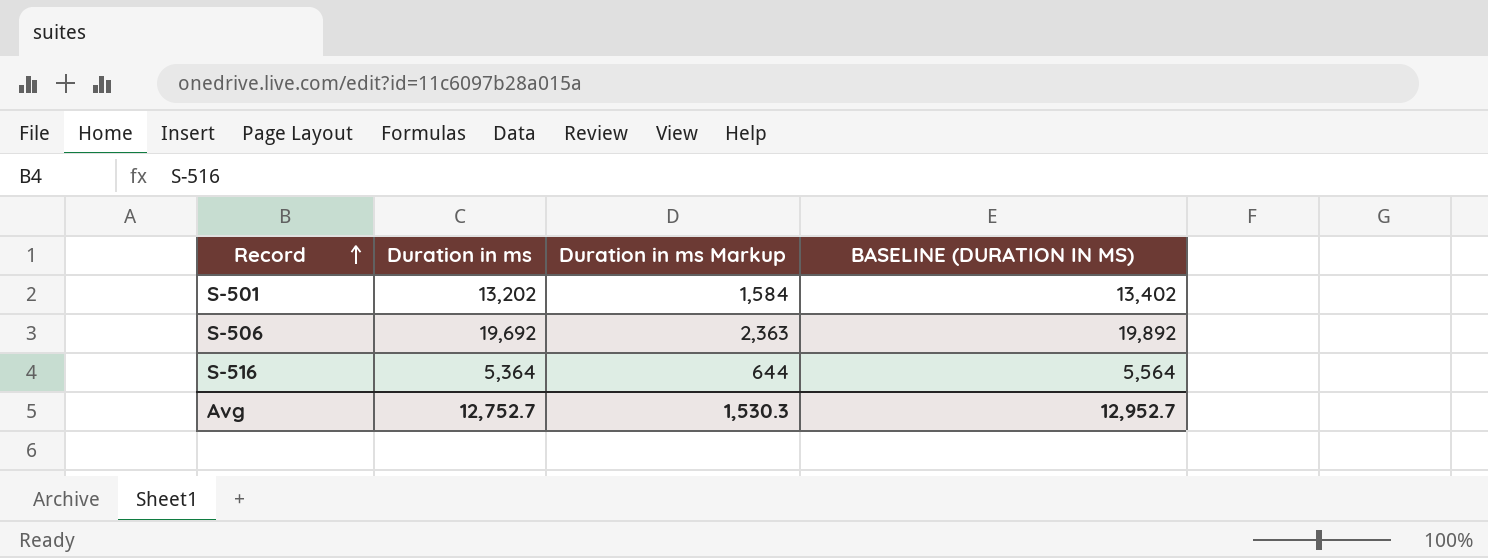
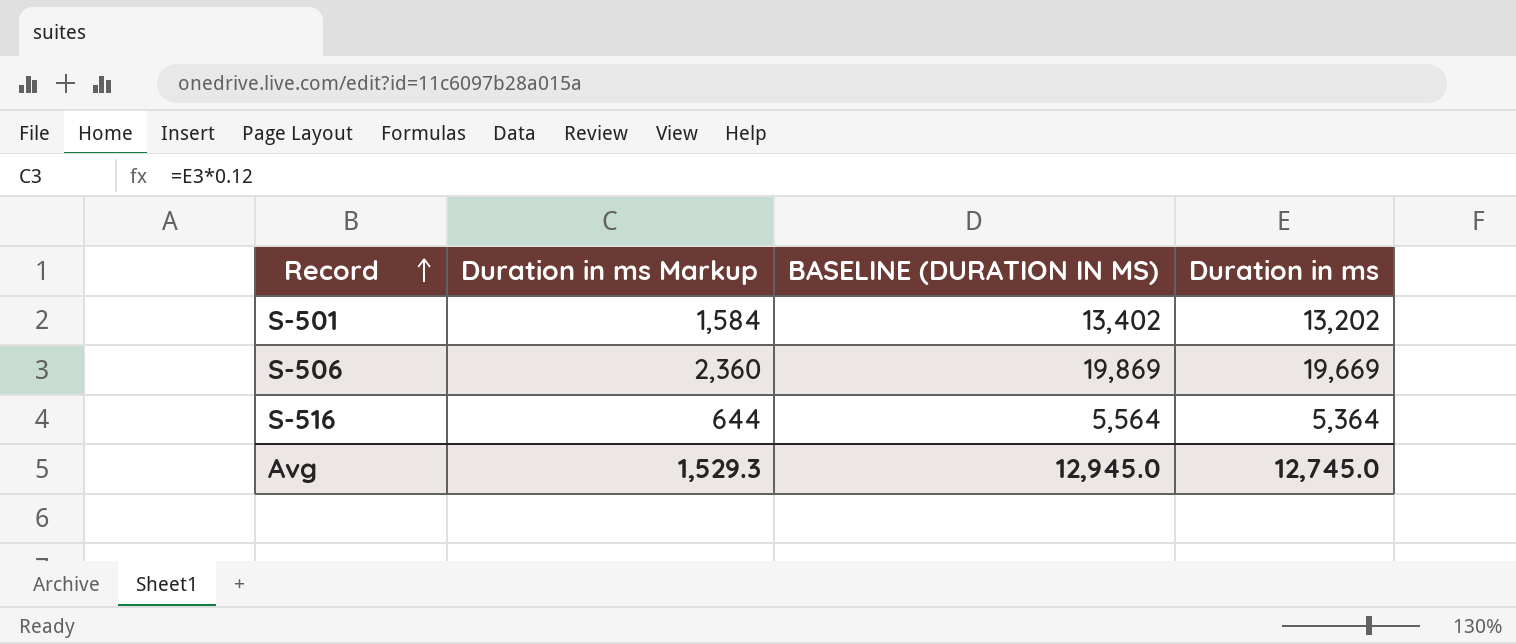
column Duration in ms | position: 2 -> 4
S-506 | Duration in ms Markup: 2,363 -> 2,360
S-506 | BASELINE (DURATION IN MS): 19,892 -> 19,869
S-506 | Duration in ms: 19,692 -> 19,669
Avg | Duration in ms Markup: 1,530.3 -> 1,529.3
Avg | BASELINE (DURATION IN MS): 12,952.7 -> 12,945.0
Avg | Duration in ms: 12,752.7 -> 12,745.0

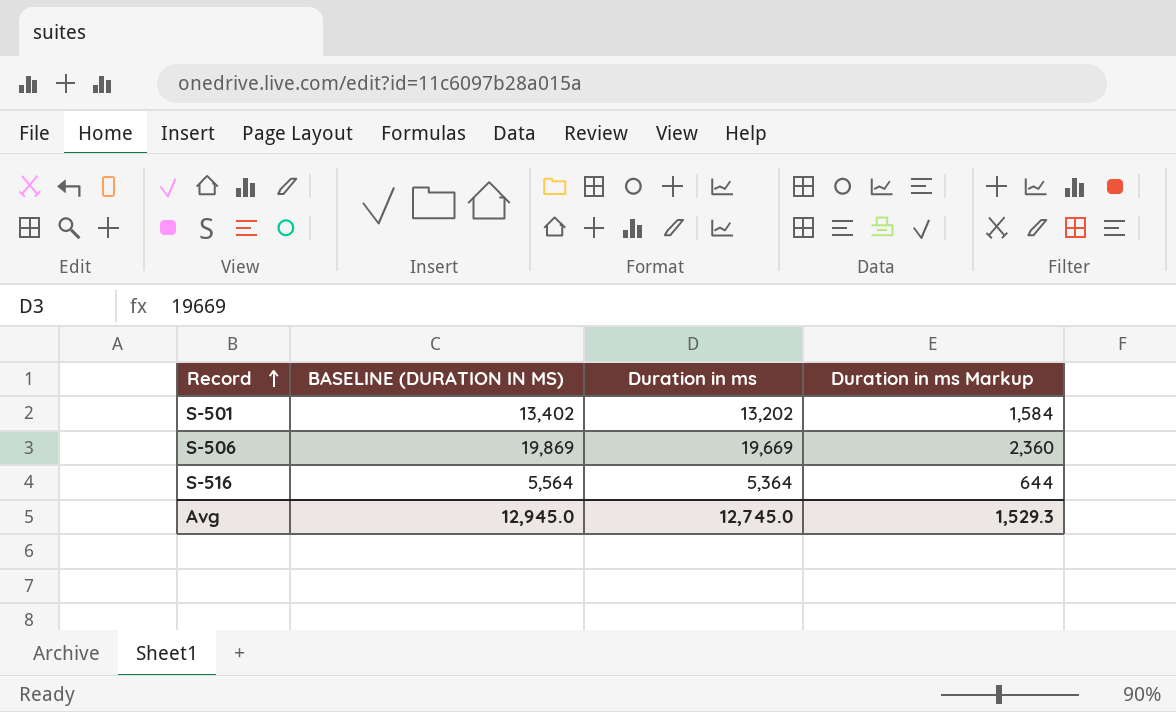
column Duration in ms Markup | position: 2 -> 4

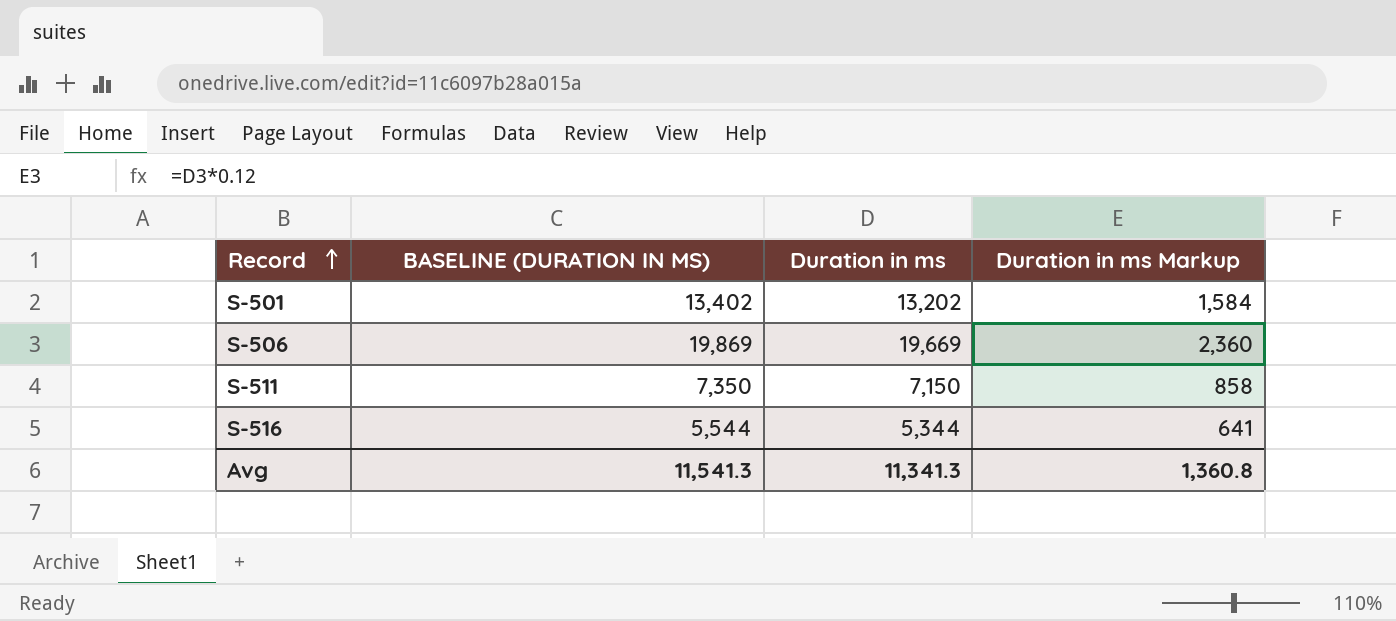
row S-511: none -> 7,350 | 7,150 | 858
S-516 | BASELINE (DURATION IN MS): 5,564 -> 5,544
S-516 | Duration in ms: 5,364 -> 5,344
S-516 | Duration in ms Markup: 644 -> 641
Avg | BASELINE (DURATION IN MS): 12,945.0 -> 11,541.3
Avg | Duration in ms: 12,745.0 -> 11,341.3
Avg | Duration in ms Markup: 1,529.3 -> 1,360.8

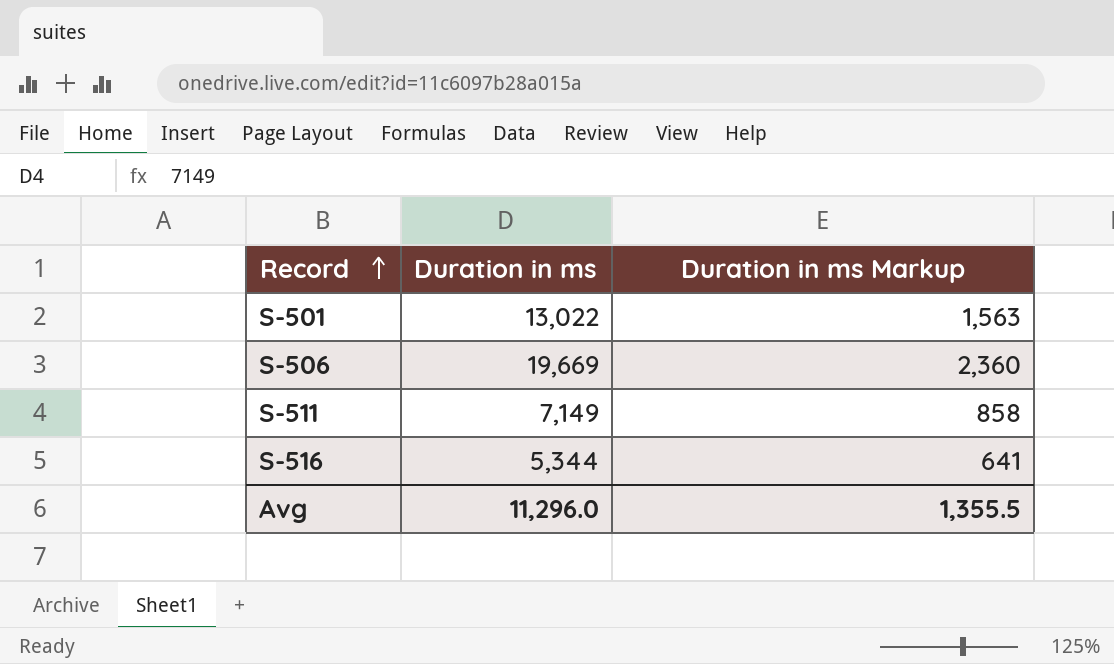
column BASELINE (DURATION IN MS) | formula: [Duration in ms] + 200 -> none
S-501 | Duration in ms: 13,202 -> 13,022
S-501 | Duration in ms Markup: 1,584 -> 1,563
S-511 | Duration in ms: 7,150 -> 7,149
Avg | Duration in ms: 11,341.3 -> 11,296.0
Avg | Duration in ms Markup: 1,360.8 -> 1,355.5

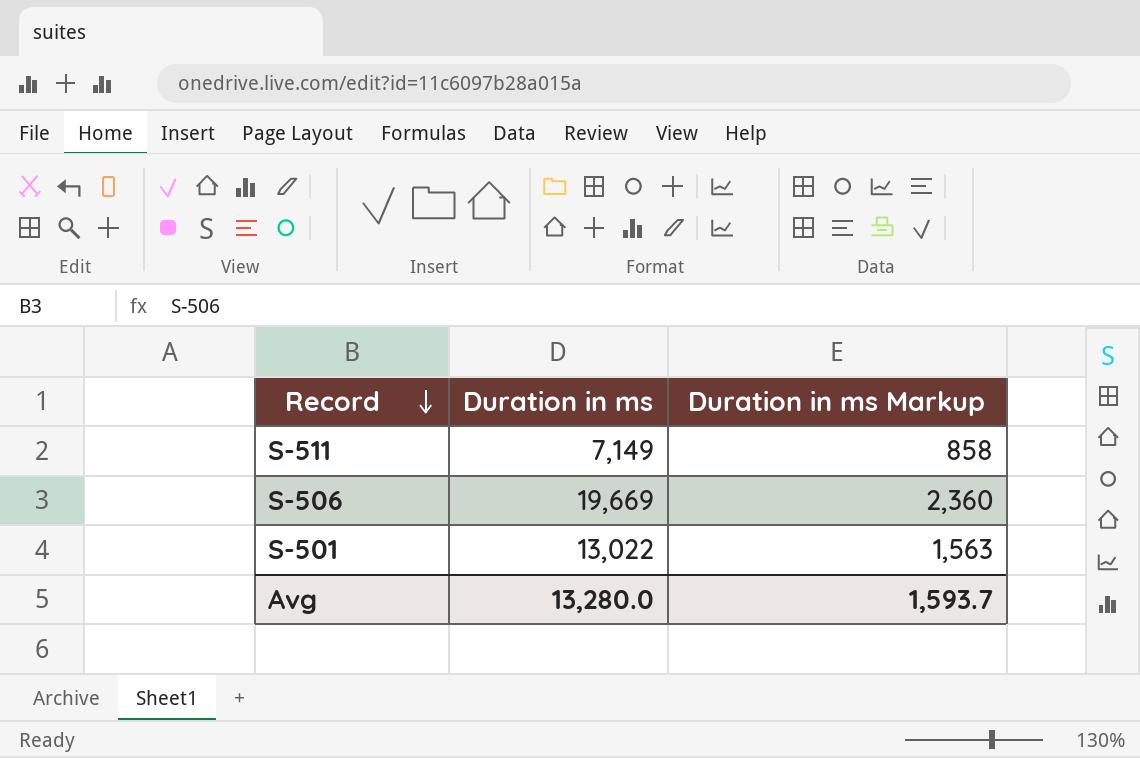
row order: Record ascending -> Record descending
row S-516: 5,344 | 641 -> none
Avg | Duration in ms: 11,296.0 -> 13,280.0
Avg | Duration in ms Markup: 1,355.5 -> 1,593.7

